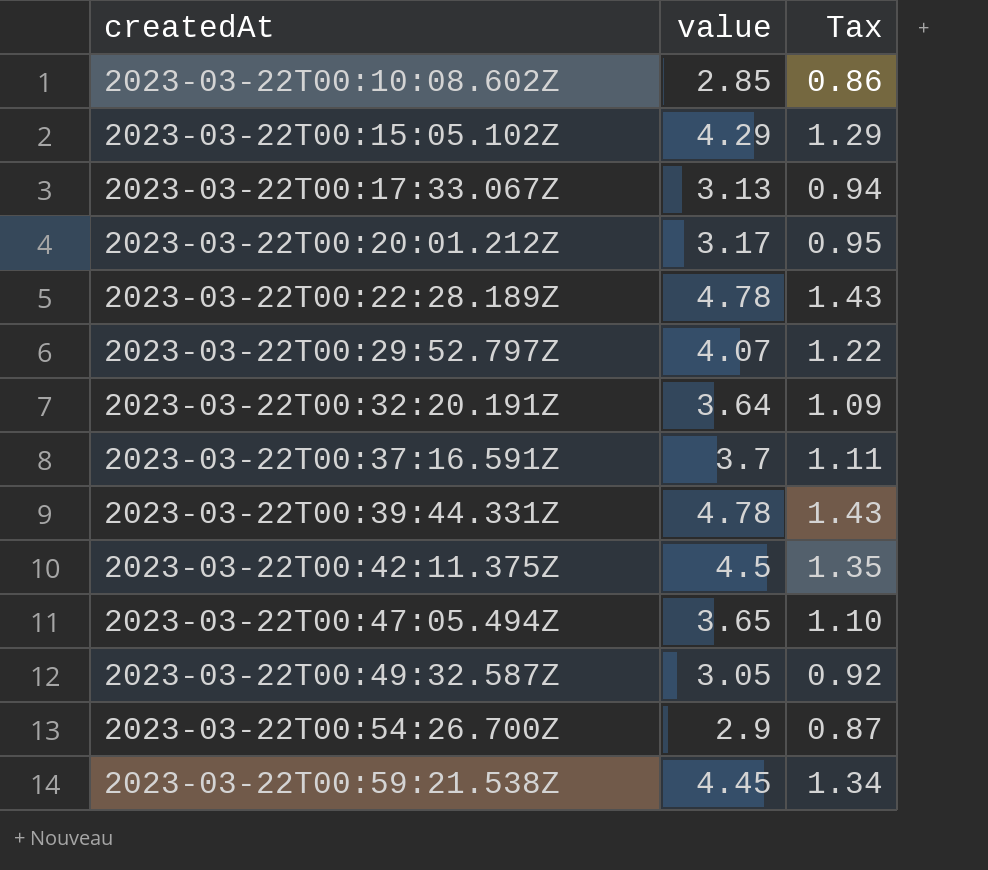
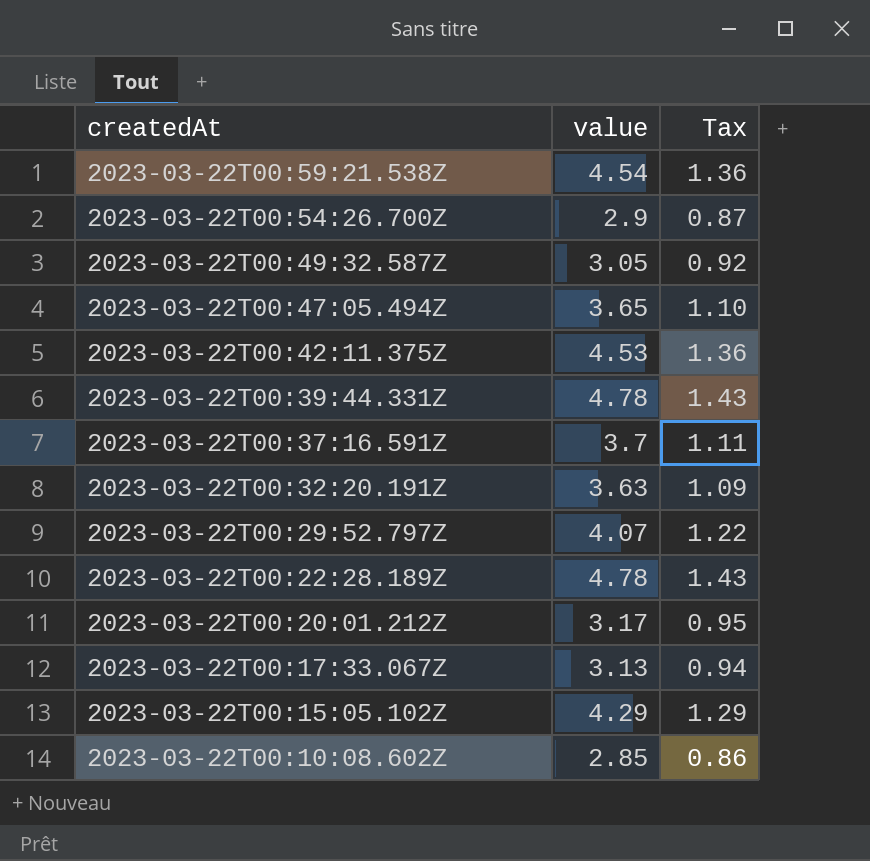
row order: createdAt ascending -> createdAt descending
2023-03-22T00:59:21.538Z | value: 4.45 -> 4.54
2023-03-22T00:59:21.538Z | Tax: 1.34 -> 1.36
2023-03-22T00:42:11.375Z | value: 4.5 -> 4.53
2023-03-22T00:42:11.375Z | Tax: 1.35 -> 1.36
2023-03-22T00:32:20.191Z | value: 3.64 -> 3.63

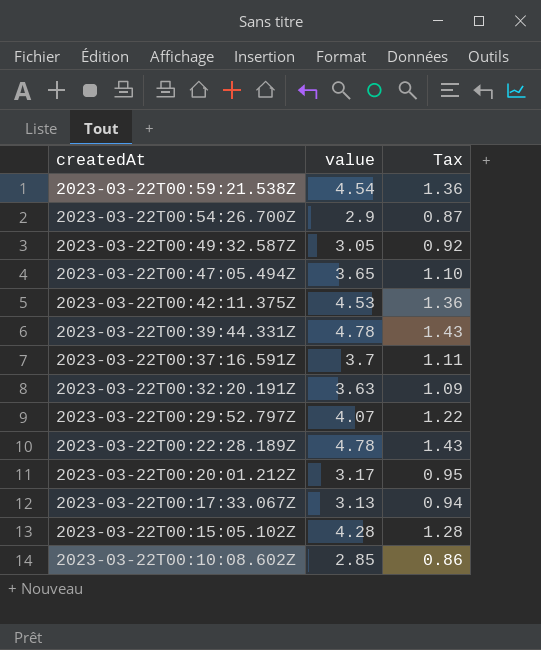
2023-03-22T00:15:05.102Z | value: 4.29 -> 4.28
2023-03-22T00:15:05.102Z | Tax: 1.29 -> 1.28

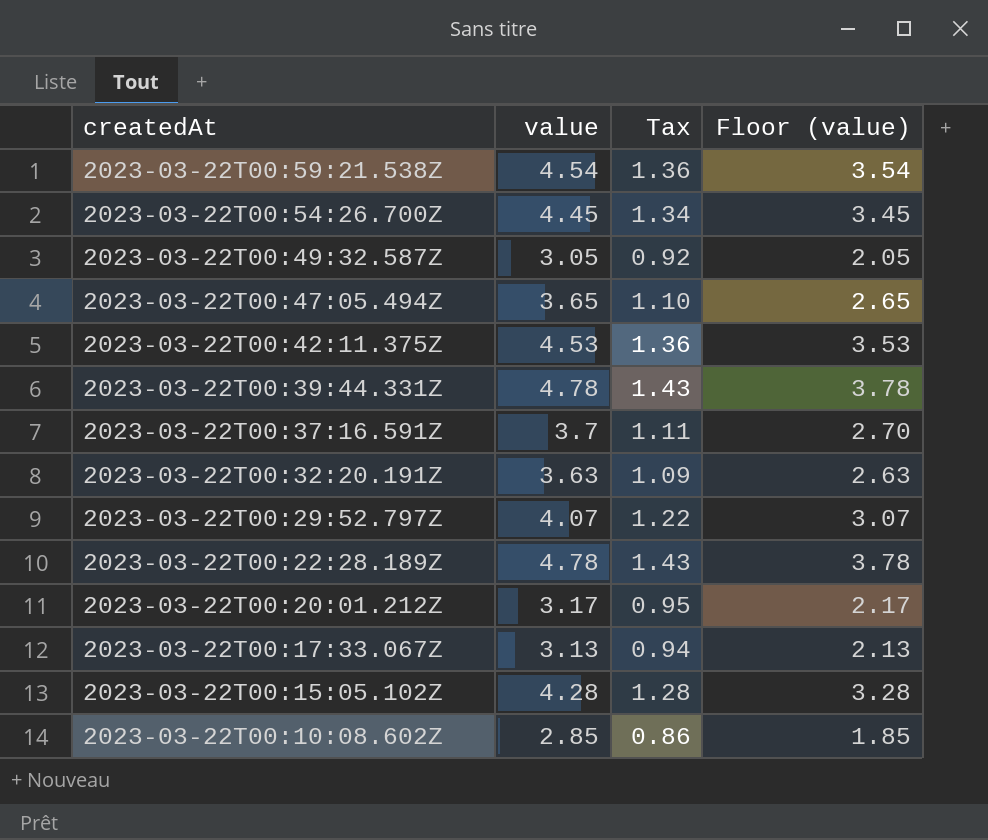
column Floor (value) | formula: none -> [value] - 1
2023-03-22T00:54:26.700Z | value: 2.9 -> 4.45
2023-03-22T00:54:26.700Z | Tax: 0.87 -> 1.34

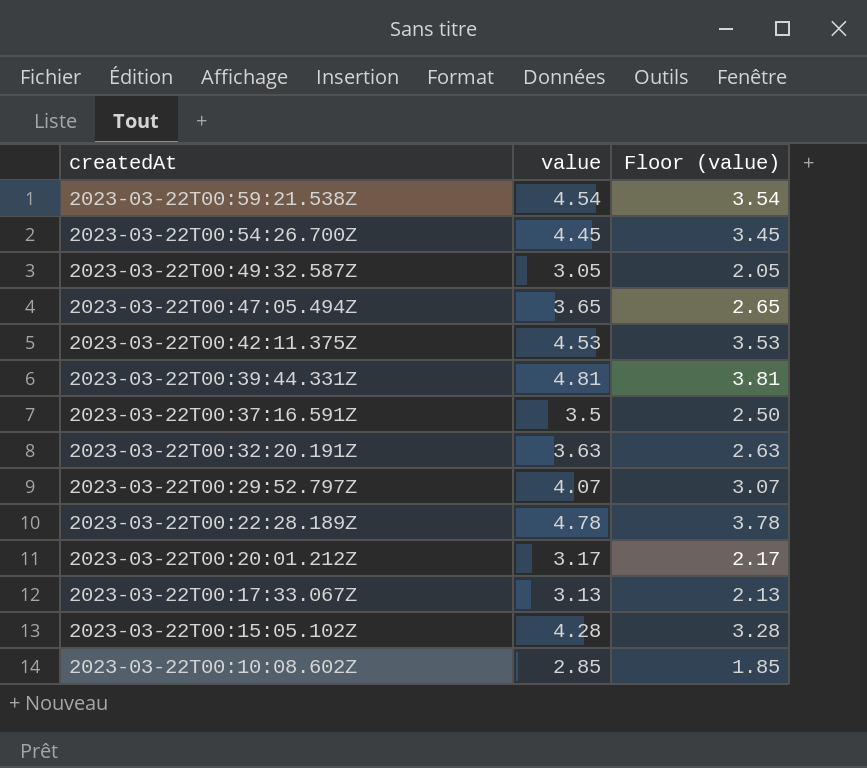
column Tax | formula: [value] * 0.3 -> none
2023-03-22T00:39:44.331Z | value: 4.78 -> 4.81
2023-03-22T00:39:44.331Z | Floor (value): 3.78 -> 3.81
2023-03-22T00:37:16.591Z | value: 3.7 -> 3.5
2023-03-22T00:37:16.591Z | Floor (value): 2.70 -> 2.50

